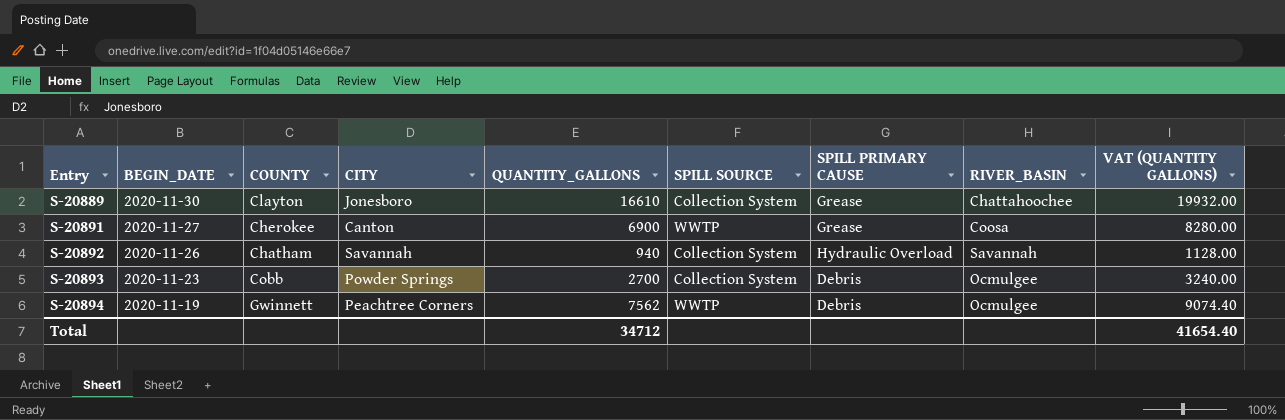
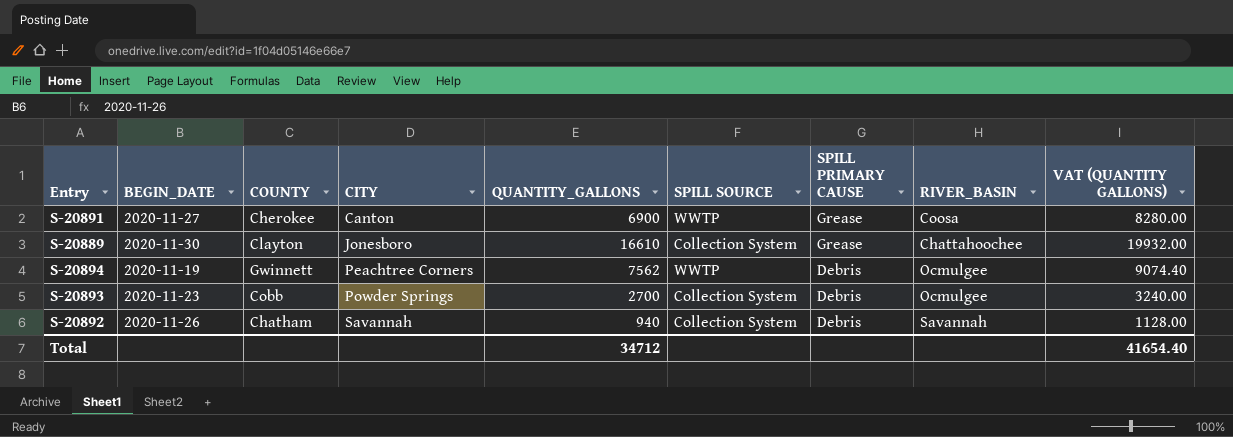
row order: Entry ascending -> CITY ascending
S-20892 | SPILL PRIMARY CAUSE: Hydraulic Overload -> Debris

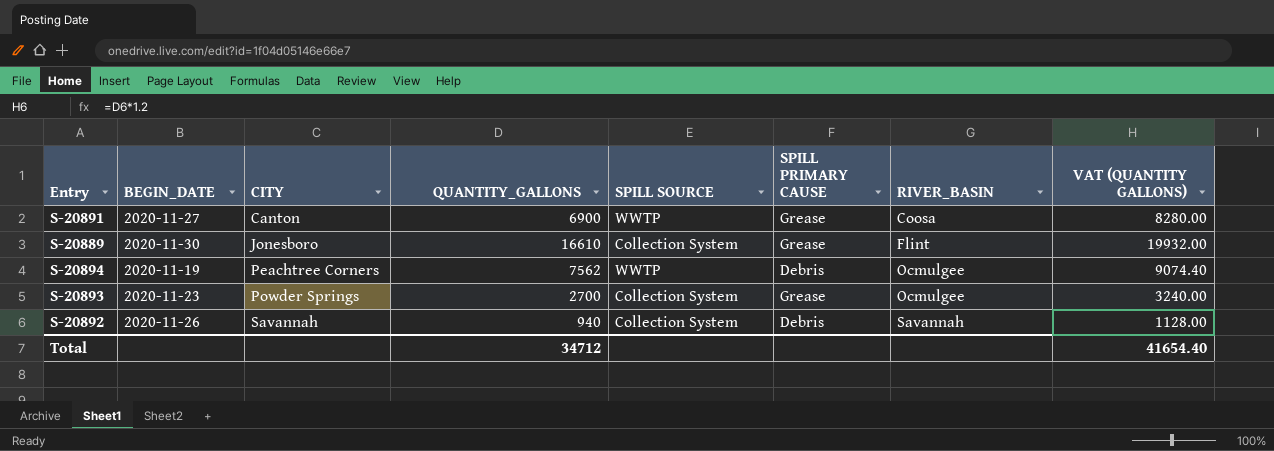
column COUNTY | position: 3 -> none
S-20889 | RIVER_BASIN: Chattahoochee -> Flint
S-20893 | SPILL PRIMARY CAUSE: Debris -> Grease

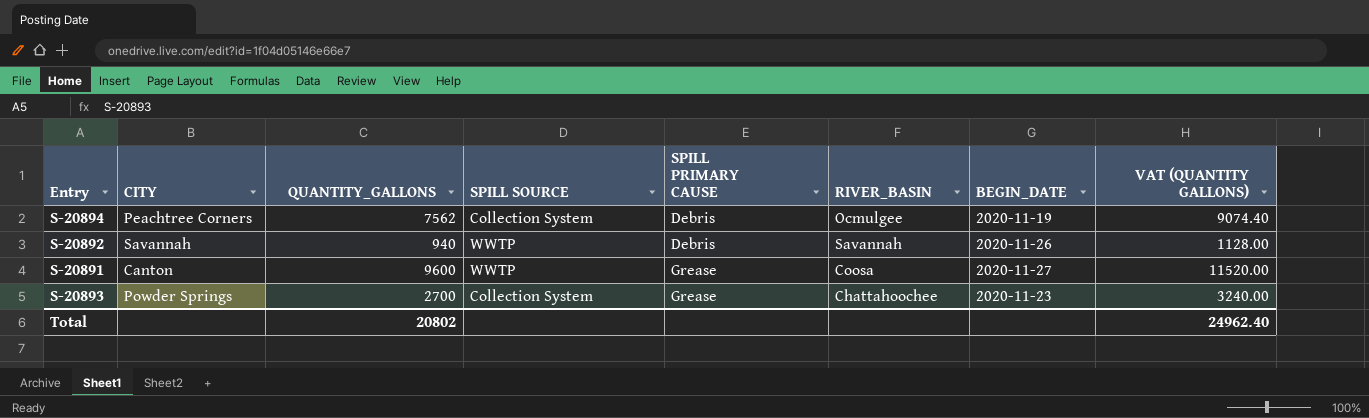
row order: CITY ascending -> SPILL PRIMARY CAUSE ascending
column BEGIN_DATE | position: 2 -> 7
row S-20889: 2020-11-30 | Jonesboro | 16610 | Collection System | Grease | Flint | 19932.00 -> none
S-20894 | SPILL SOURCE: WWTP -> Collection System
S-20892 | SPILL SOURCE: Collection System -> WWTP
S-20891 | QUANTITY_GALLONS: 6900 -> 9600
S-20891 | VAT (QUANTITY GALLONS): 8280.00 -> 11520.00
S-20893 | RIVER_BASIN: Ocmulgee -> Chattahoochee
Total | QUANTITY_GALLONS: 34712 -> 20802
Total | VAT (QUANTITY GALLONS): 41654.40 -> 24962.40

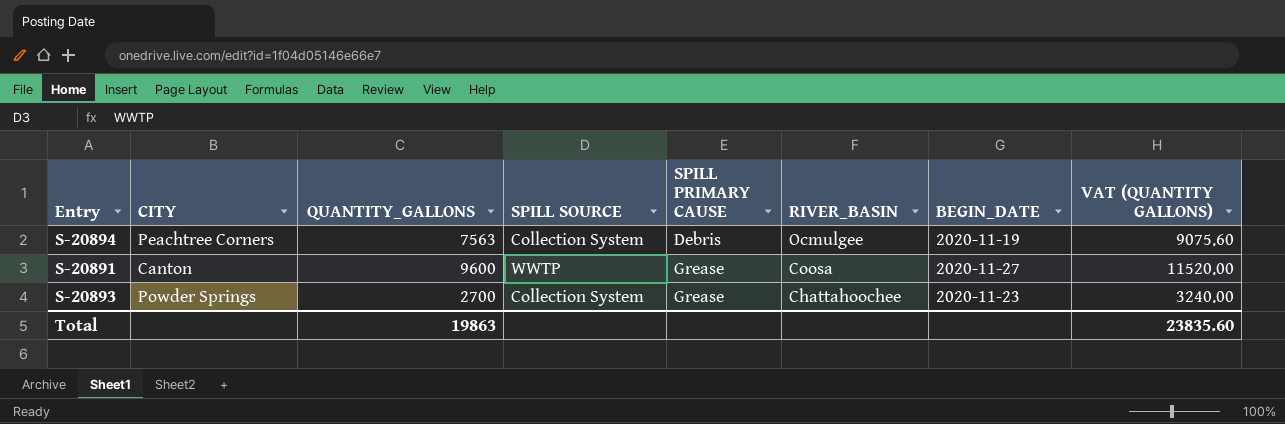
row S-20892: Savannah | 940 | WWTP | Debris | Savannah | 2020-11-26 | 1128.00 -> none
S-20894 | QUANTITY_GALLONS: 7562 -> 7563
S-20894 | VAT (QUANTITY GALLONS): 9074.40 -> 9075.60
Total | QUANTITY_GALLONS: 20802 -> 19863
Total | VAT (QUANTITY GALLONS): 24962.40 -> 23835.60

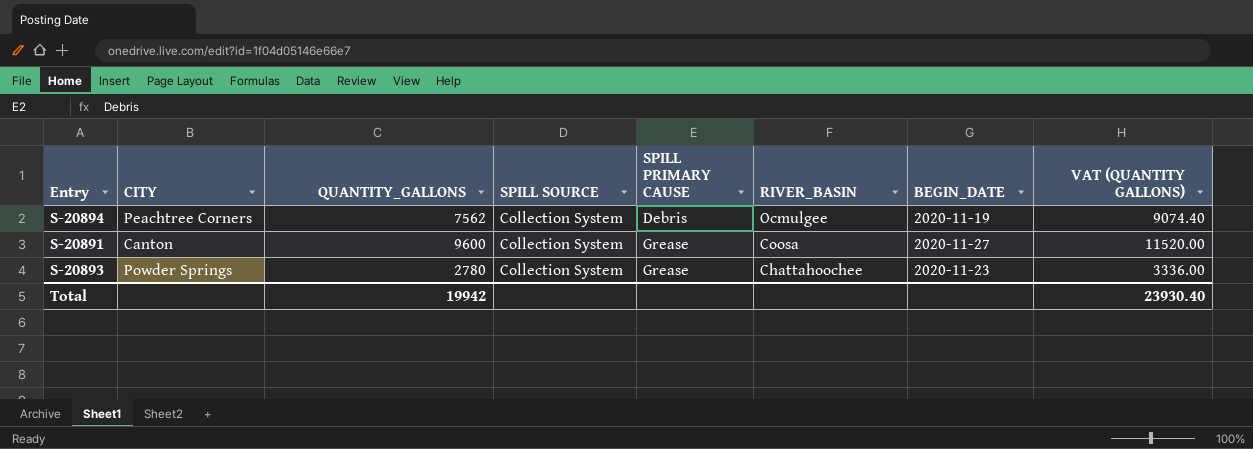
S-20894 | QUANTITY_GALLONS: 7563 -> 7562
S-20894 | VAT (QUANTITY GALLONS): 9075.60 -> 9074.40
S-20891 | SPILL SOURCE: WWTP -> Collection System
S-20893 | QUANTITY_GALLONS: 2700 -> 2780
S-20893 | VAT (QUANTITY GALLONS): 3240.00 -> 3336.00
Total | QUANTITY_GALLONS: 19863 -> 19942
Total | VAT (QUANTITY GALLONS): 23835.60 -> 23930.40

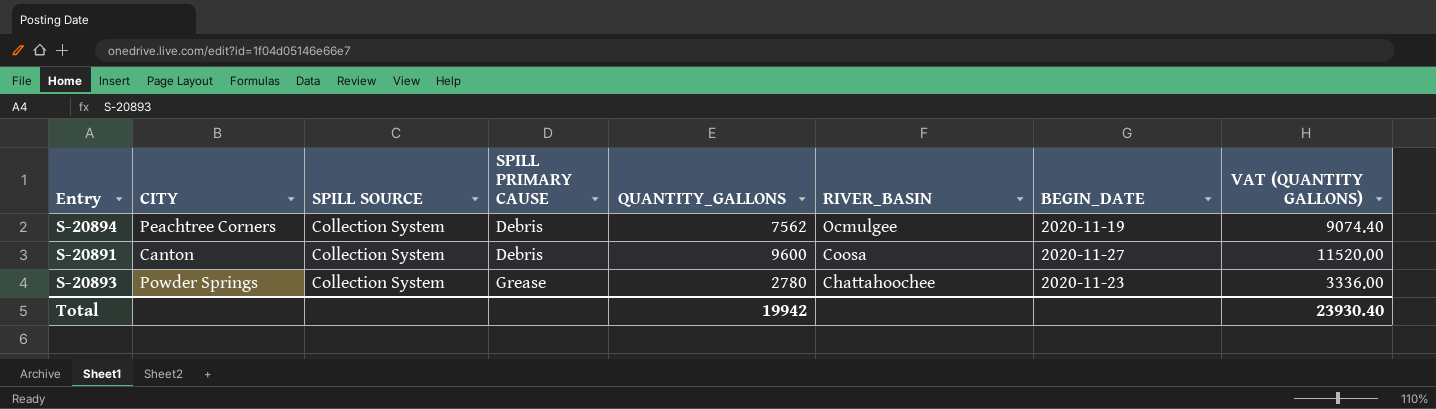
column QUANTITY_GALLONS | position: 3 -> 5
S-20891 | SPILL PRIMARY CAUSE: Grease -> Debris

